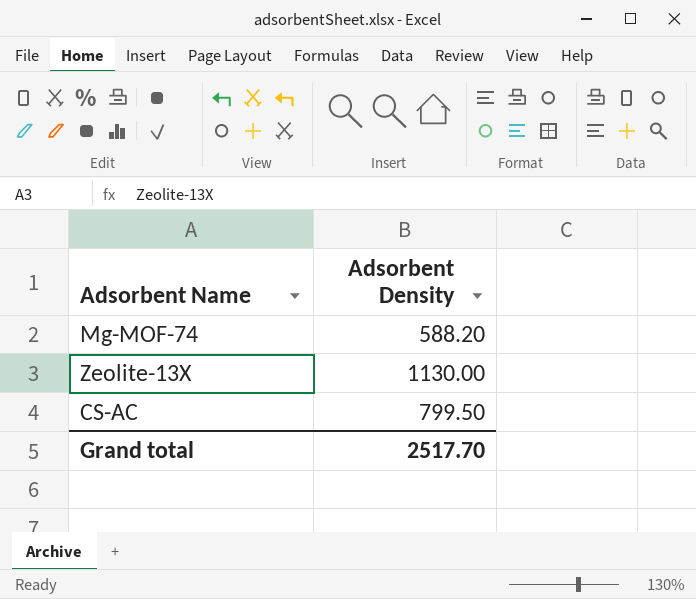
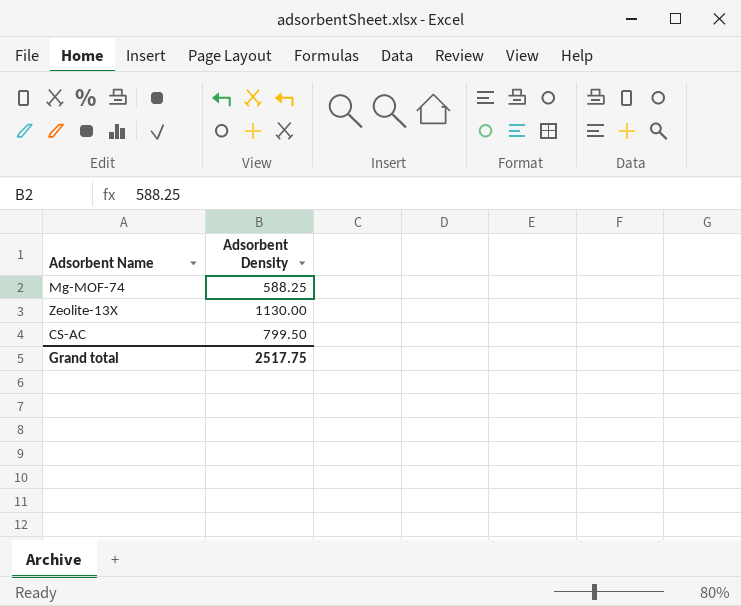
Mg-MOF-74 | Adsorbent Density: 588.20 -> 588.25
Grand total | Adsorbent Density: 2517.70 -> 2517.75

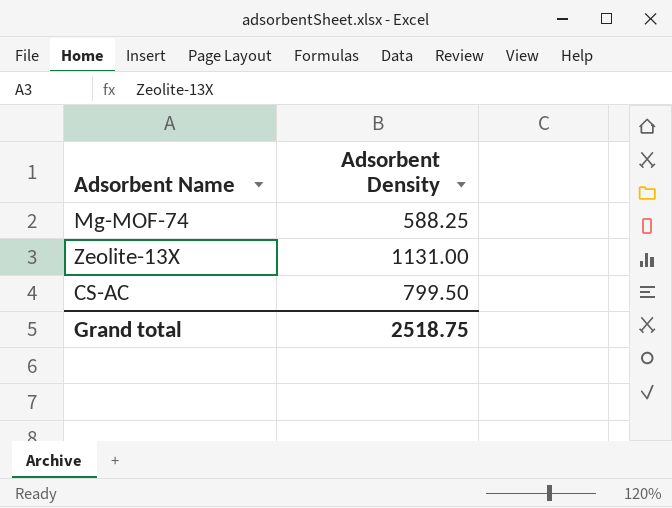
Zeolite-13X | Adsorbent Density: 1130.00 -> 1131.00
Grand total | Adsorbent Density: 2517.75 -> 2518.75

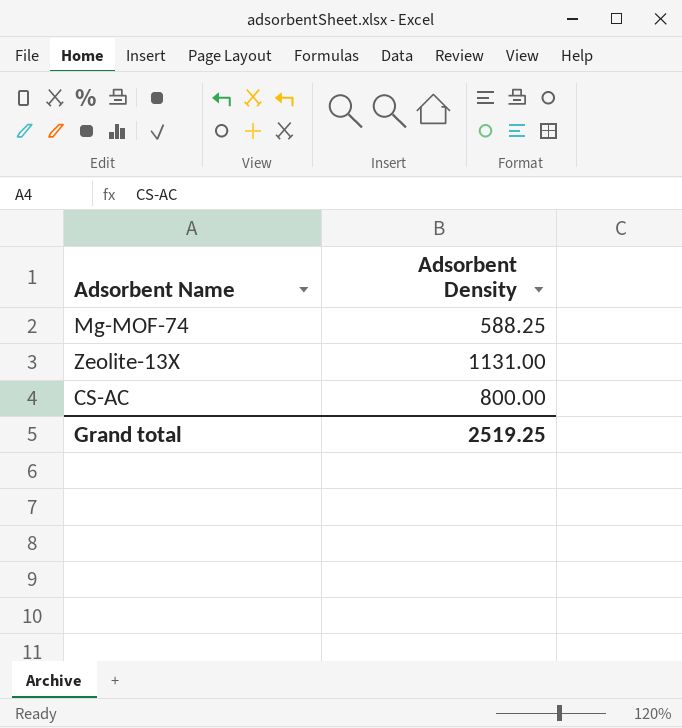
CS-AC | Adsorbent Density: 799.50 -> 800.00
Grand total | Adsorbent Density: 2518.75 -> 2519.25

